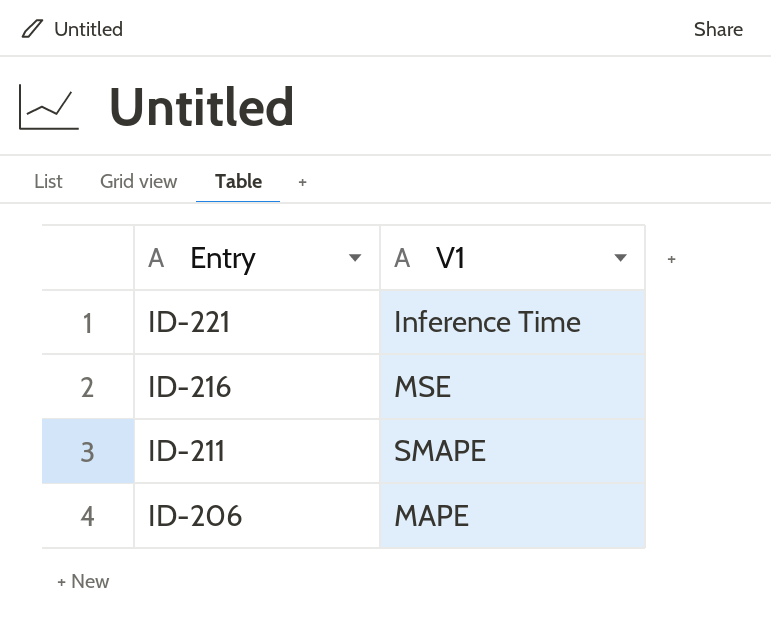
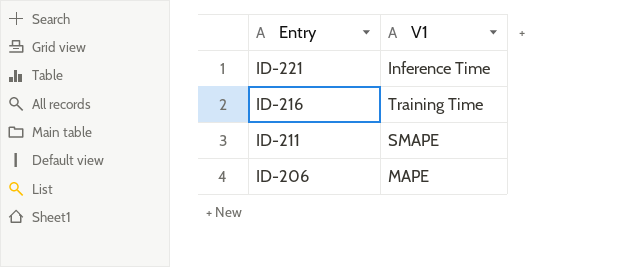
ID-216 | V1: MSE -> Training Time

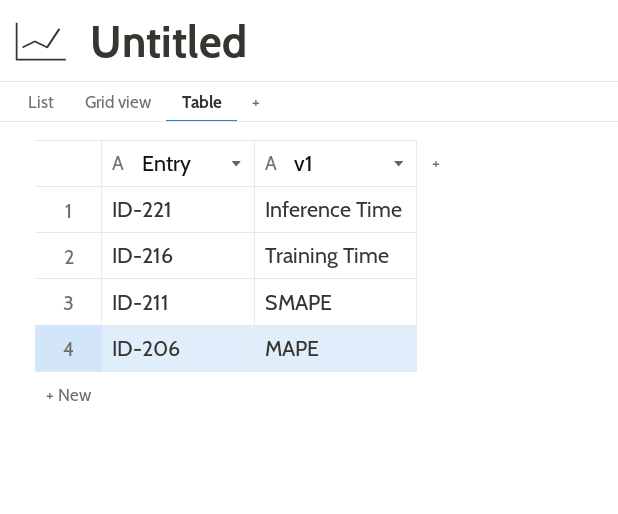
column name: V1 -> v1

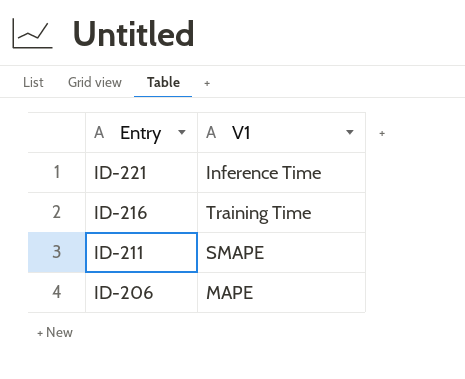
column name: v1 -> V1

